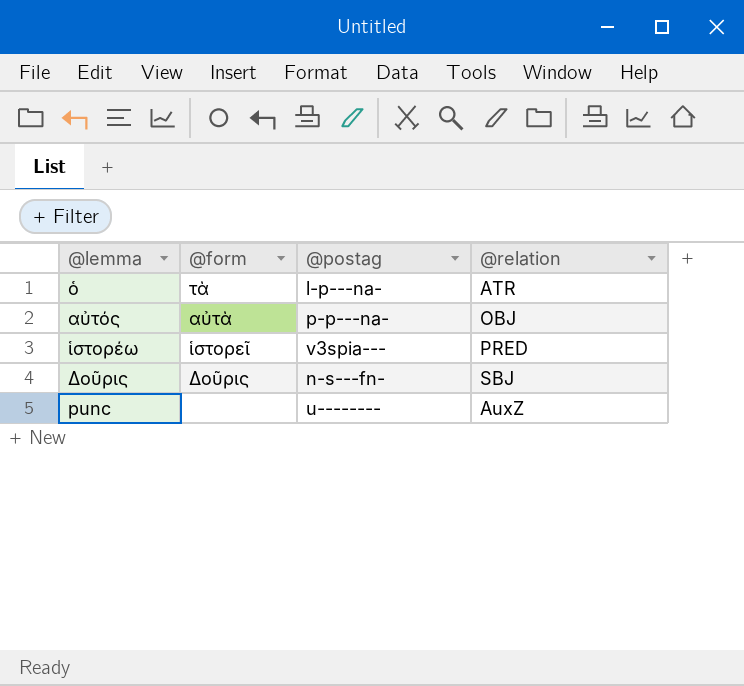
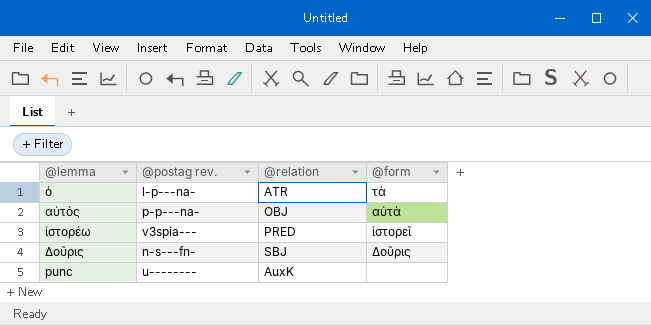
column name: @postag -> @postag rev.
column @form | position: 2 -> 4
punc | @relation: AuxZ -> AuxK

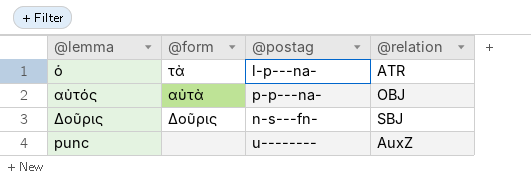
column @form | position: 4 -> 2
column name: @postag rev. -> @postag
row ἱστορέω: v3spia--- | PRED | ἱστορεῖ -> none
punc | @relation: AuxK -> AuxZ

